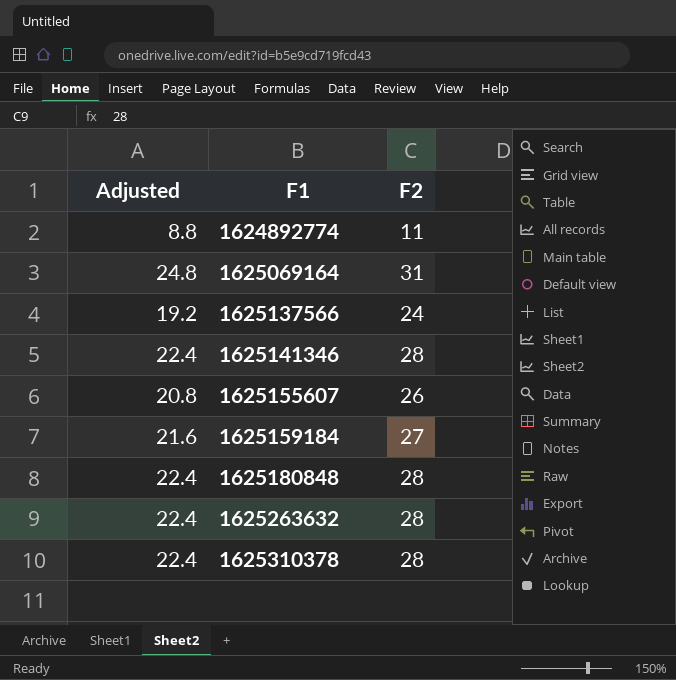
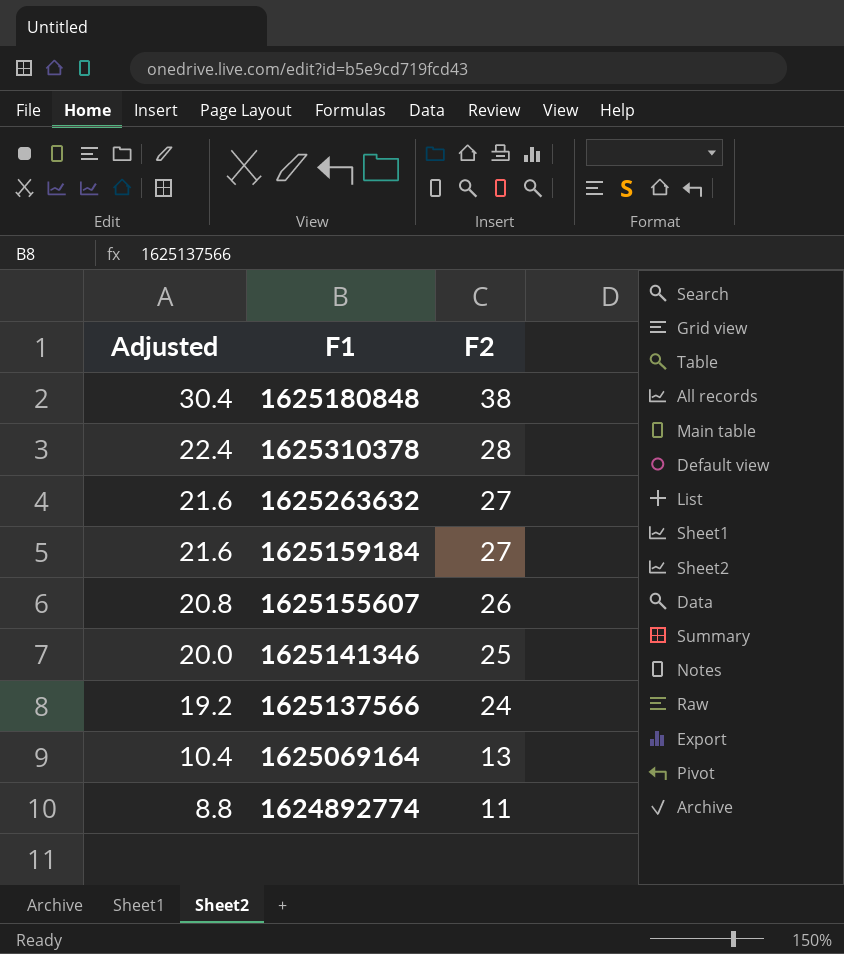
row order: F1 ascending -> Adjusted descending
1625180848 | Adjusted: 22.4 -> 30.4
1625180848 | F2: 28 -> 38
1625263632 | Adjusted: 22.4 -> 21.6
1625263632 | F2: 28 -> 27
1625141346 | Adjusted: 22.4 -> 20.0
1625141346 | F2: 28 -> 25
1625069164 | Adjusted: 24.8 -> 10.4
1625069164 | F2: 31 -> 13

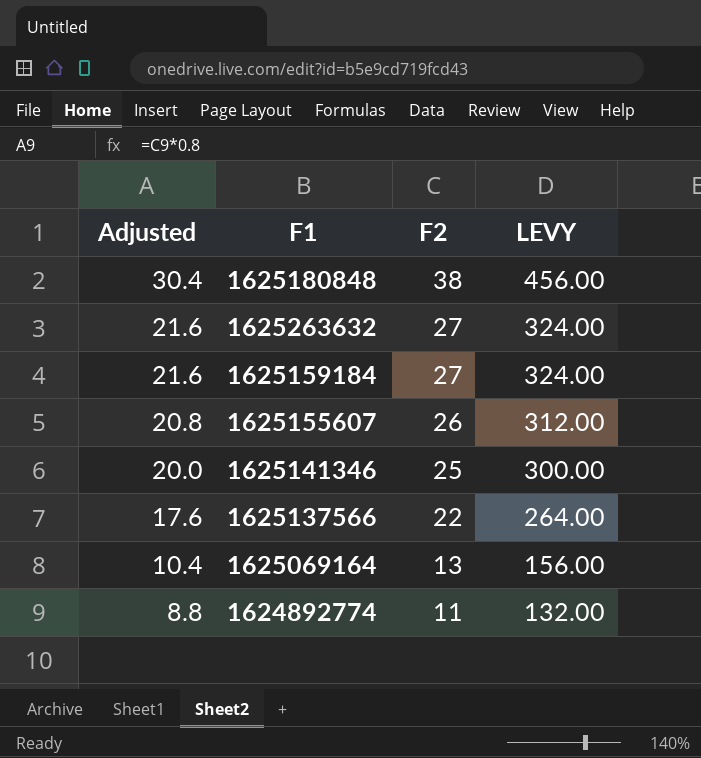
column LEVY | formula: none -> [F2] * 12
row 1625310378: 22.4 | 28 -> none
1625137566 | Adjusted: 19.2 -> 17.6
1625137566 | F2: 24 -> 22

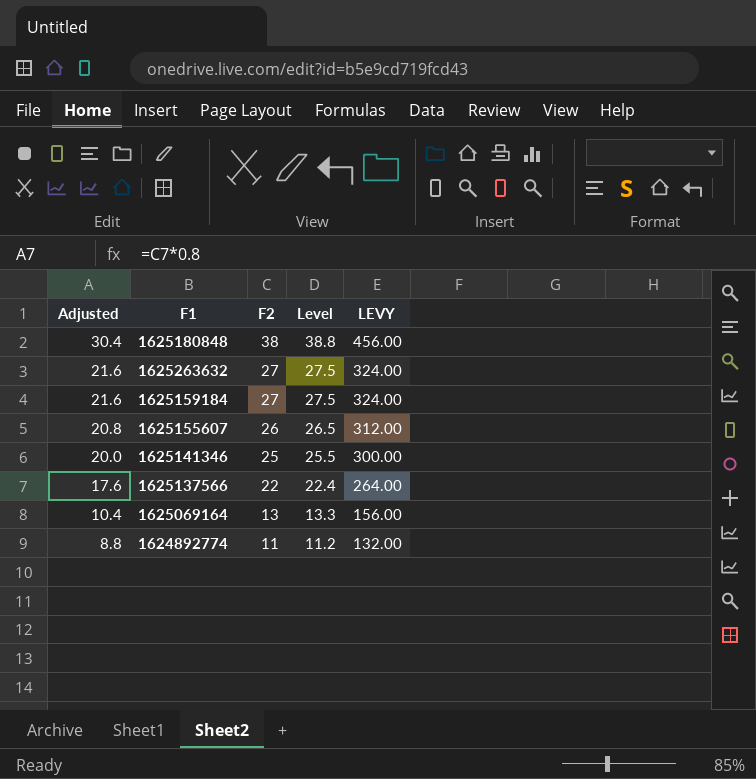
column Level | formula: none -> [F2] * 1.02

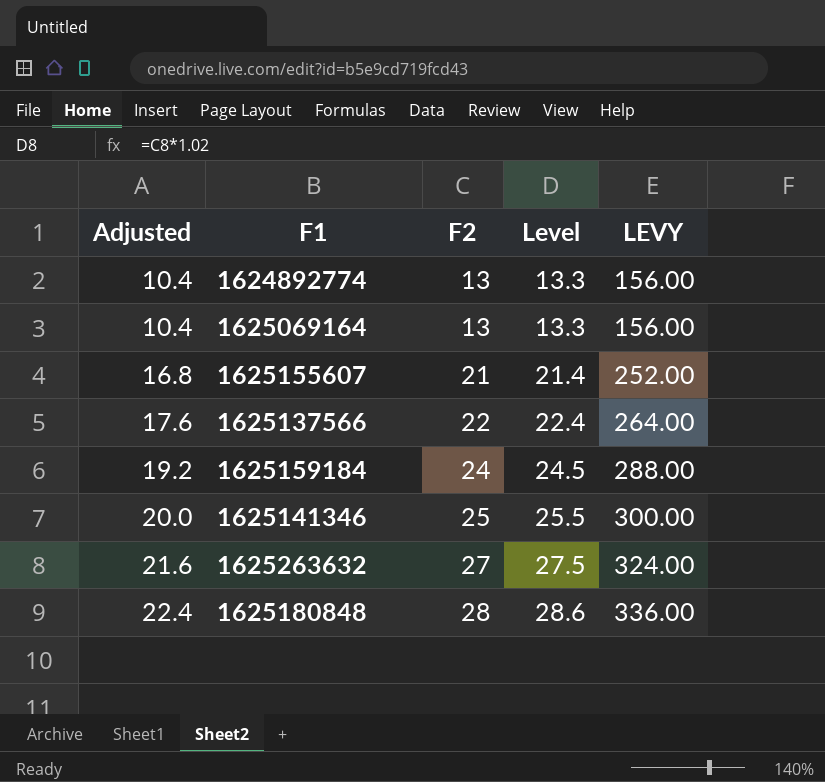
row order: Adjusted descending -> Adjusted ascending
1624892774 | Adjusted: 8.8 -> 10.4
1624892774 | F2: 11 -> 13
1624892774 | Level: 11.2 -> 13.3
1624892774 | LEVY: 132.00 -> 156.00
1625155607 | Adjusted: 20.8 -> 16.8
1625155607 | F2: 26 -> 21
1625155607 | Level: 26.5 -> 21.4
1625155607 | LEVY: 312.00 -> 252.00
1625159184 | Adjusted: 21.6 -> 19.2
1625159184 | F2: 27 -> 24
1625159184 | Level: 27.5 -> 24.5
1625159184 | LEVY: 324.00 -> 288.00
1625180848 | Adjusted: 30.4 -> 22.4
1625180848 | F2: 38 -> 28
1625180848 | Level: 38.8 -> 28.6
1625180848 | LEVY: 456.00 -> 336.00

